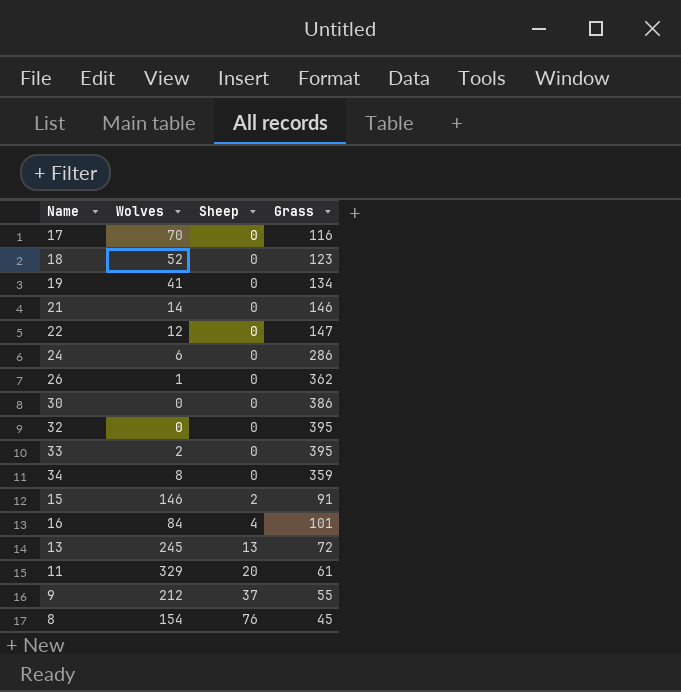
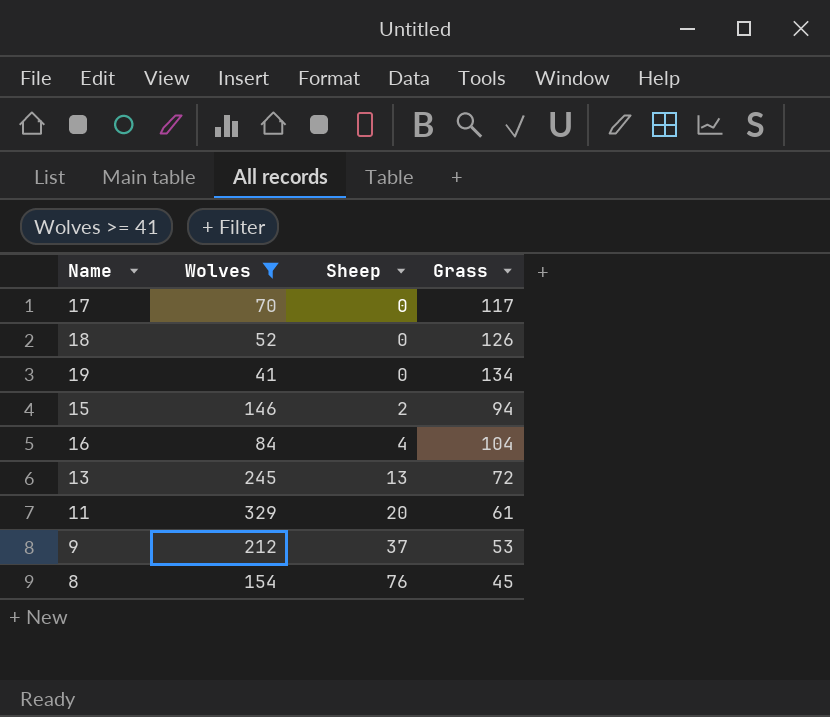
filter: none -> Wolves >= 41
17 | Grass: 116 -> 117
18 | Grass: 123 -> 126
15 | Grass: 91 -> 94
16 | Grass: 101 -> 104
9 | Grass: 55 -> 53

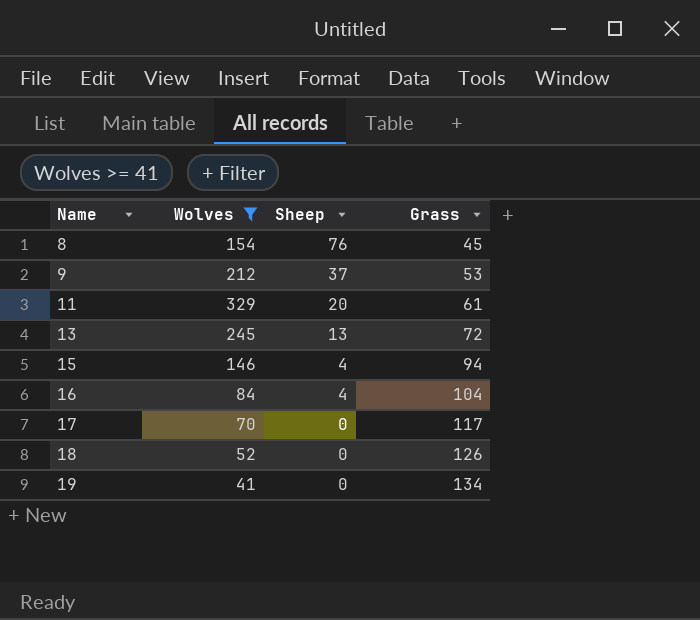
row order: Sheep ascending -> Name ascending
15 | Sheep: 2 -> 4

